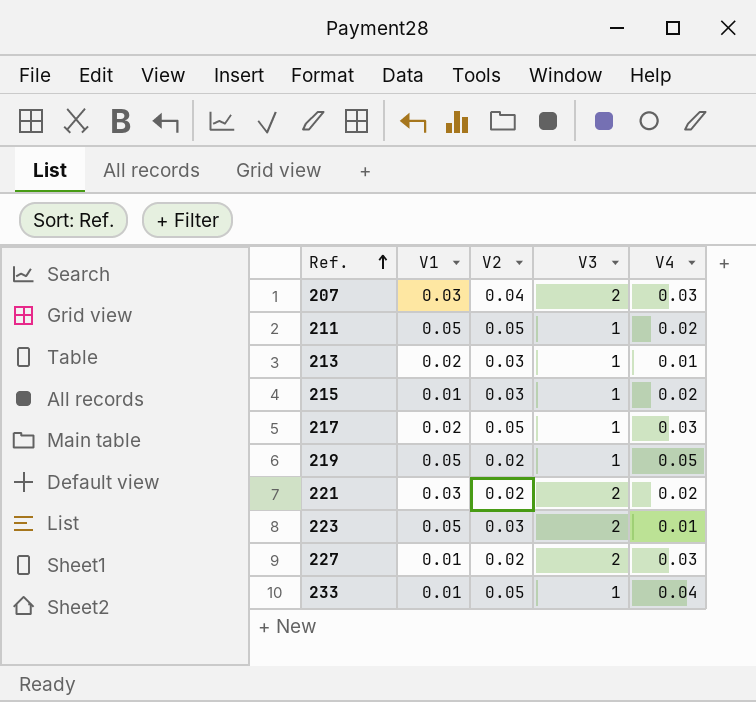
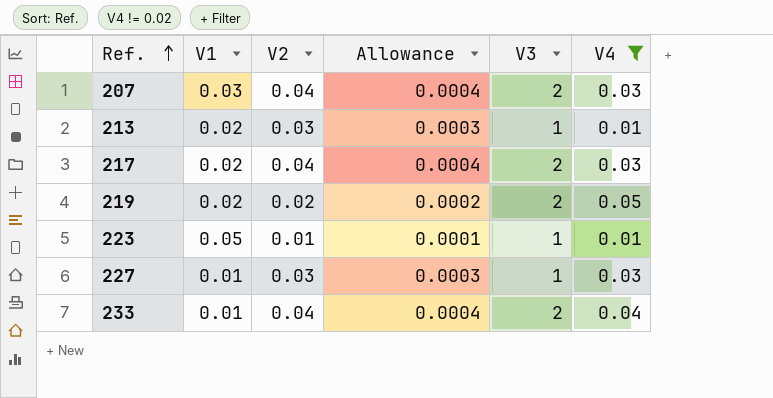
filter: none -> V4 != 0.02
column Allowance | formula: none -> [V2] * 0.01
217 | V2: 0.05 -> 0.04
217 | V3: 1 -> 2
219 | V1: 0.05 -> 0.02
219 | V3: 1 -> 2
223 | V2: 0.03 -> 0.01
223 | V3: 2 -> 1
227 | V2: 0.02 -> 0.03
227 | V3: 2 -> 1
233 | V2: 0.05 -> 0.04
233 | V3: 1 -> 2

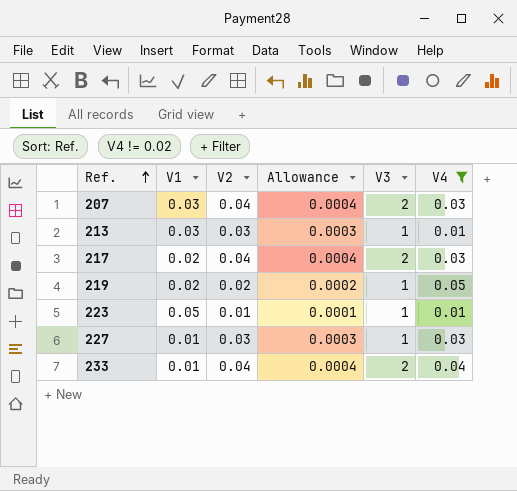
213 | V1: 0.02 -> 0.03
219 | V3: 2 -> 1

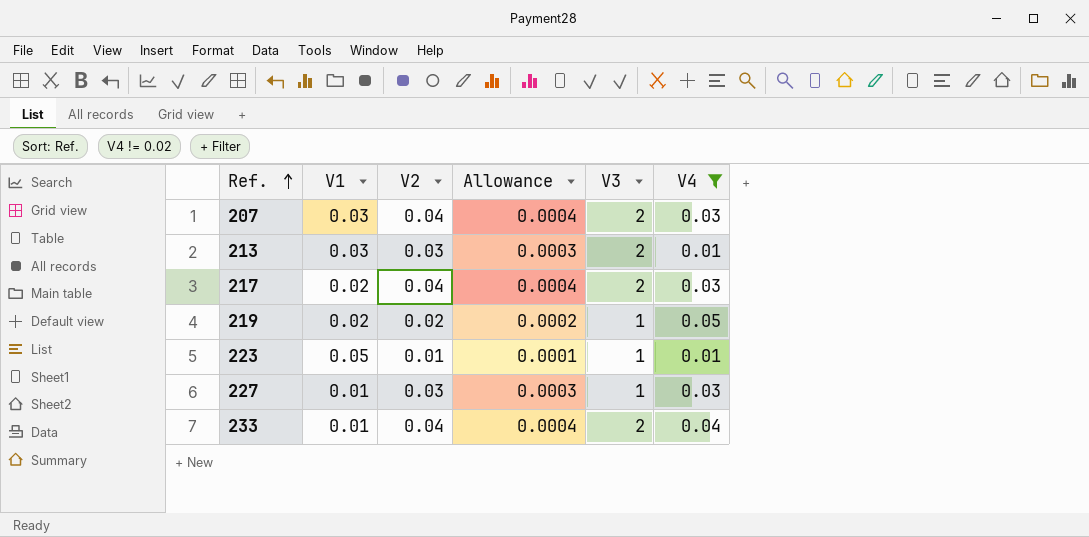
213 | V3: 1 -> 2

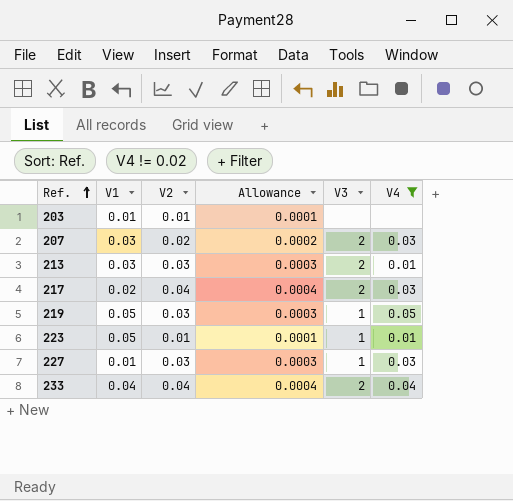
row 203: none -> 0.01 | 0.01 | 0.0001 | none | none
207 | V2: 0.04 -> 0.02
207 | Allowance: 0.0004 -> 0.0002
219 | V1: 0.02 -> 0.05
219 | V2: 0.02 -> 0.03
219 | Allowance: 0.0002 -> 0.0003
233 | V1: 0.01 -> 0.04

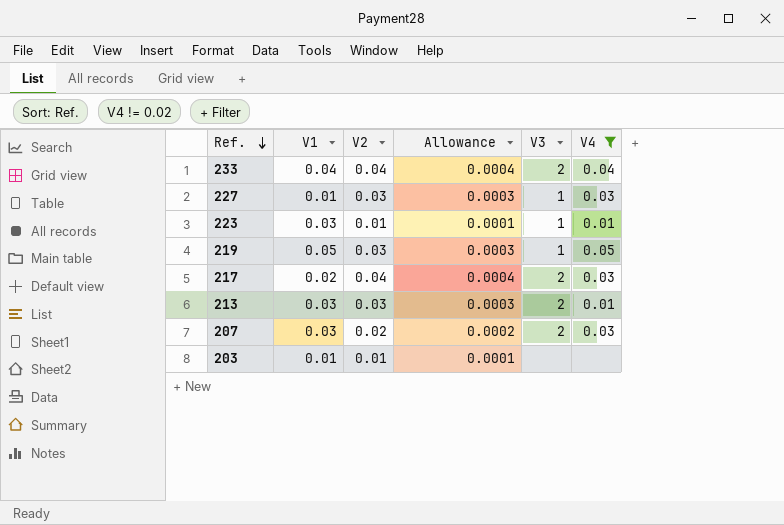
row order: Ref. ascending -> Ref. descending
223 | V1: 0.05 -> 0.03

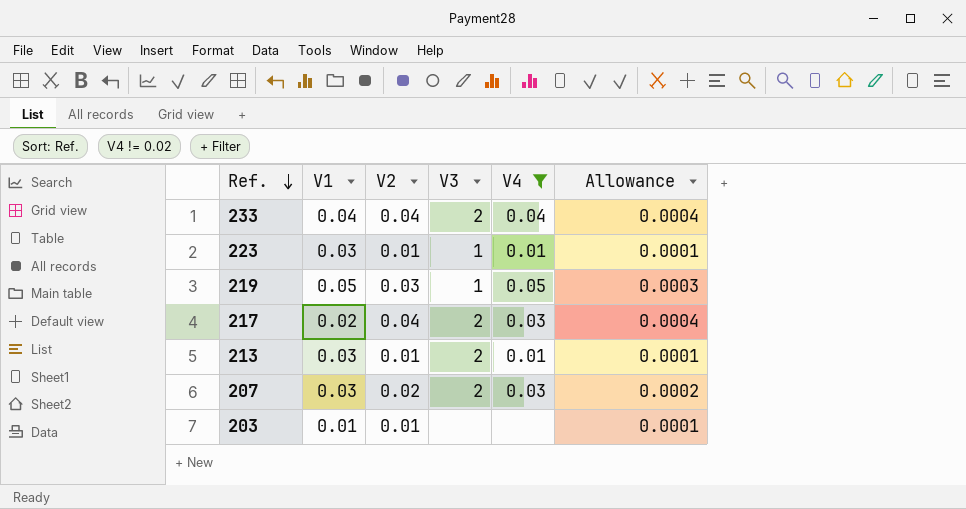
column Allowance | position: 4 -> 6
row 227: 0.01 | 0.03 | 0.0003 | 1 | 0.03 -> none
213 | V2: 0.03 -> 0.01
213 | Allowance: 0.0003 -> 0.0001

